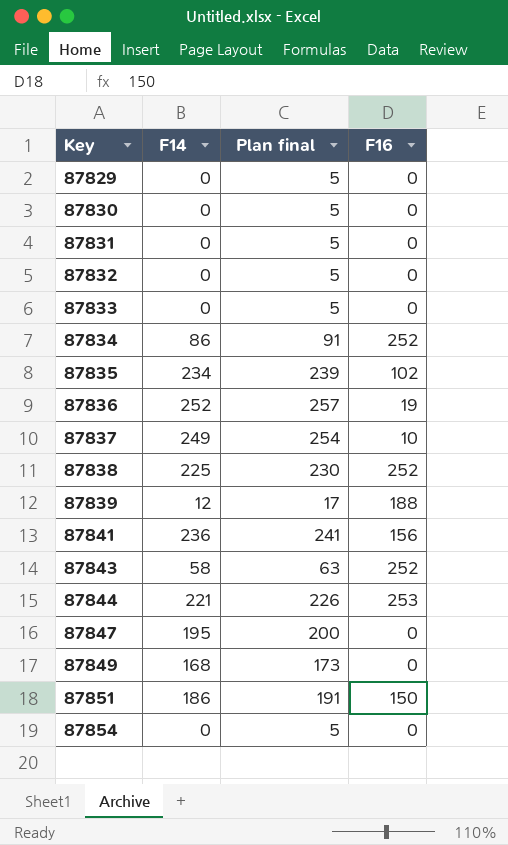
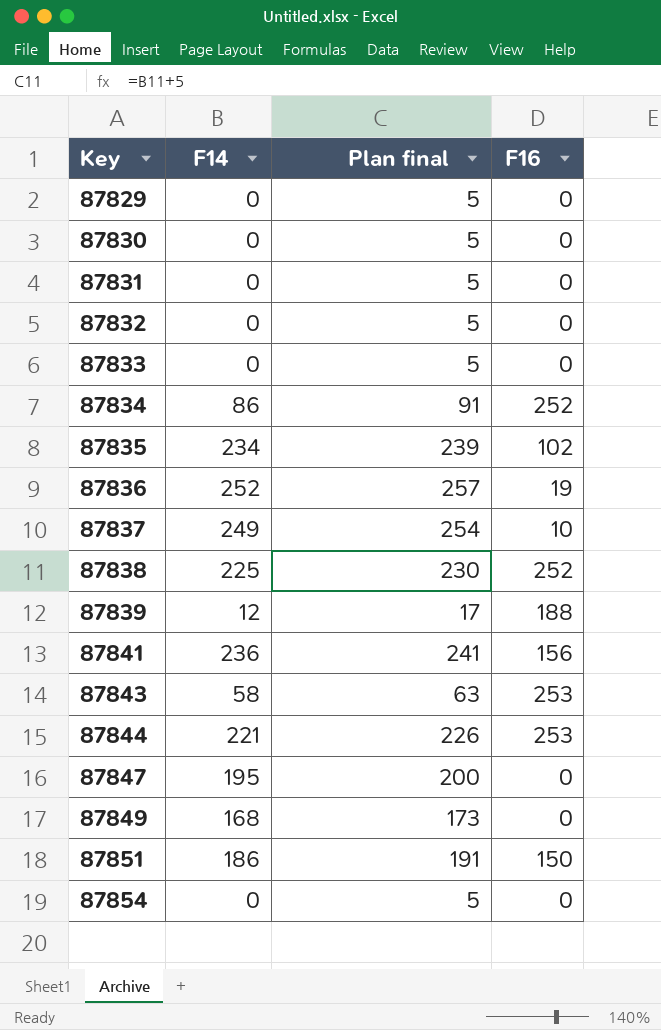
87843 | F16: 252 -> 253

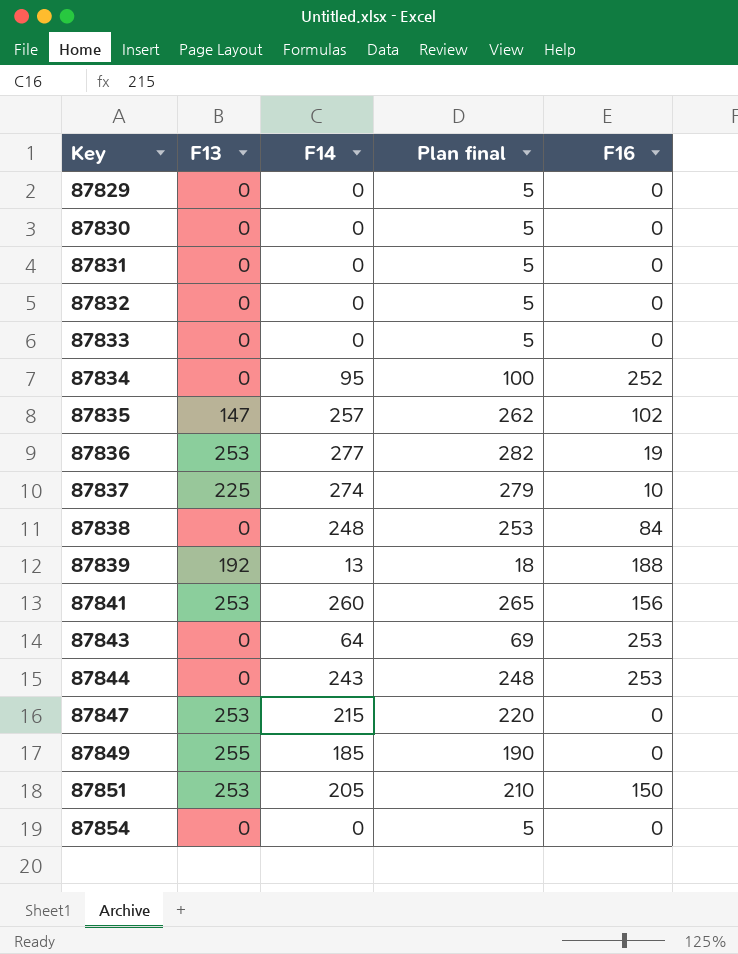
column F13 | position: none -> 2
87834 | F14: 86 -> 95
87834 | Plan final: 91 -> 100
87835 | F14: 234 -> 257
87835 | Plan final: 239 -> 262
87836 | F14: 252 -> 277
87836 | Plan final: 257 -> 282
87837 | F14: 249 -> 274
87837 | Plan final: 254 -> 279
87838 | F14: 225 -> 248
87838 | Plan final: 230 -> 253
87838 | F16: 252 -> 84
87839 | F14: 12 -> 13
87839 | Plan final: 17 -> 18
87841 | F14: 236 -> 260
87841 | Plan final: 241 -> 265
87843 | F14: 58 -> 64
87843 | Plan final: 63 -> 69
87844 | F14: 221 -> 243
87844 | Plan final: 226 -> 248
87847 | F14: 195 -> 215
87847 | Plan final: 200 -> 220
87849 | F14: 168 -> 185
87849 | Plan final: 173 -> 190
87851 | F14: 186 -> 205
87851 | Plan final: 191 -> 210

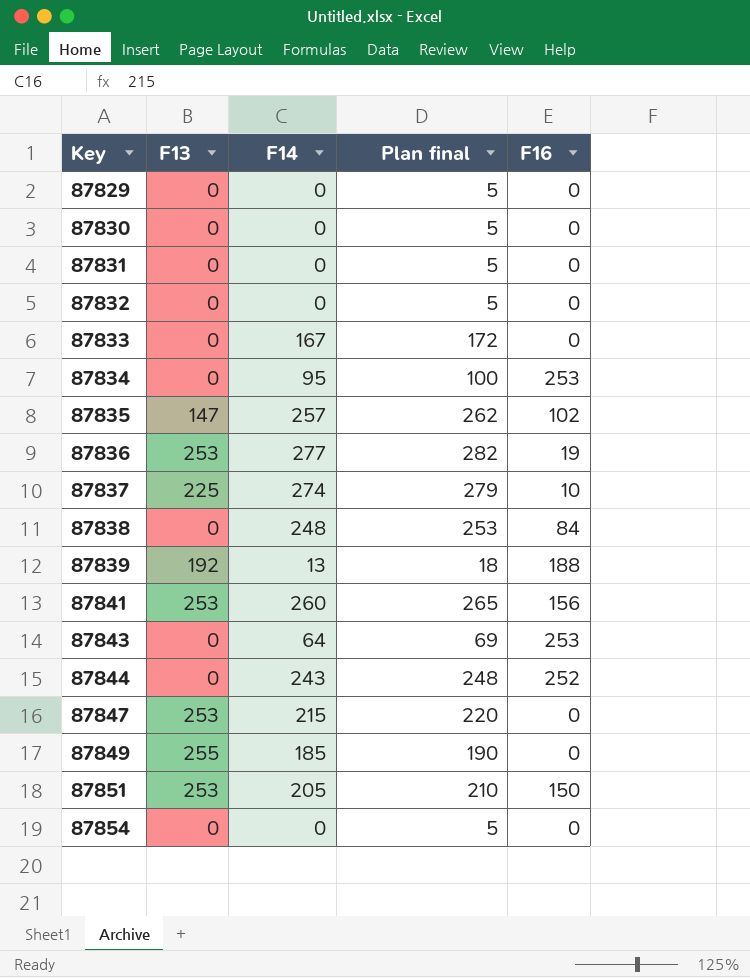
87833 | F14: 0 -> 167
87833 | Plan final: 5 -> 172
87834 | F16: 252 -> 253
87844 | F16: 253 -> 252

